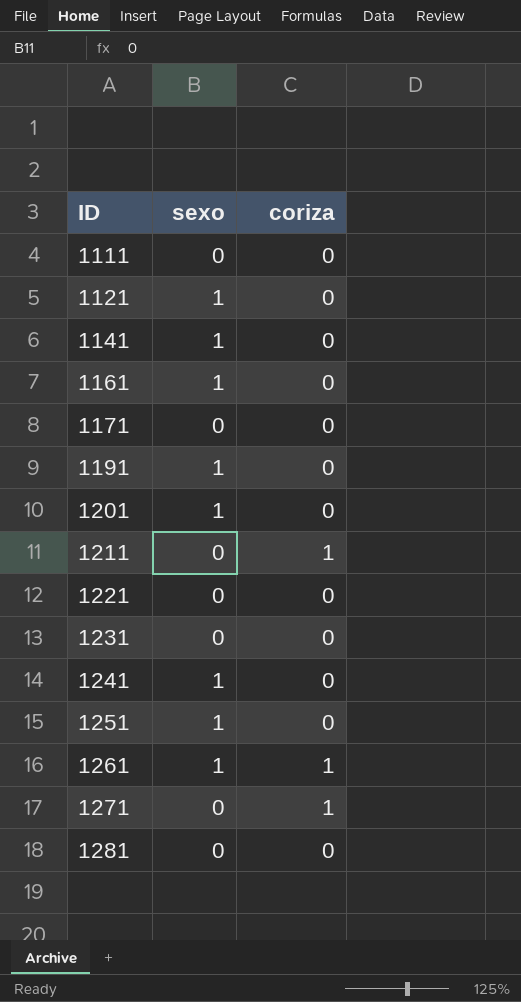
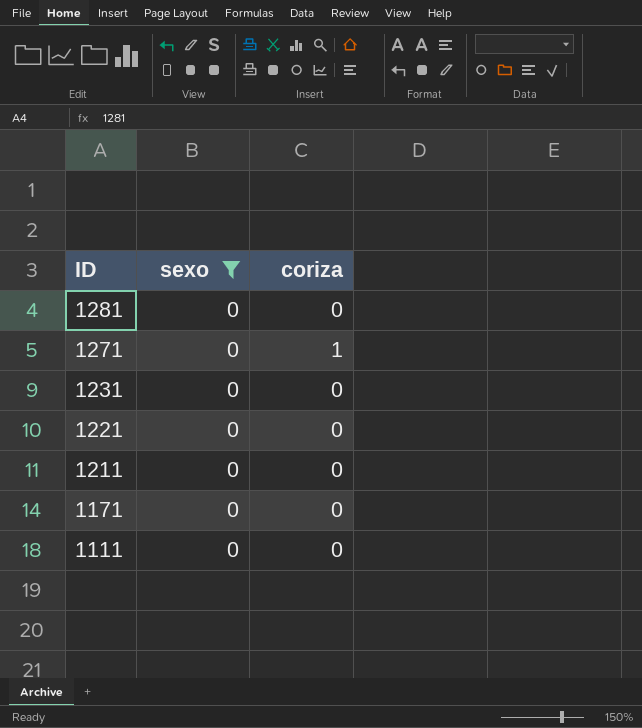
filter: none -> sexo = 0
row order: ID ascending -> ID descending
1211 | coriza: 1 -> 0

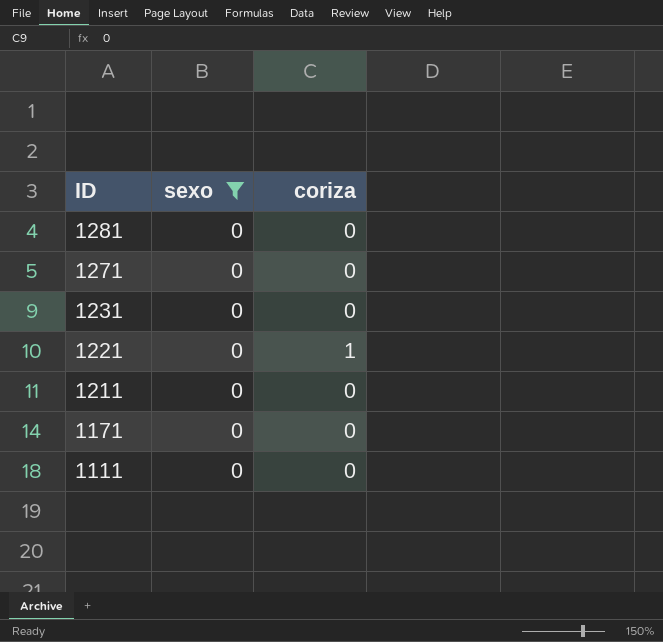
1271 | coriza: 1 -> 0
1221 | coriza: 0 -> 1

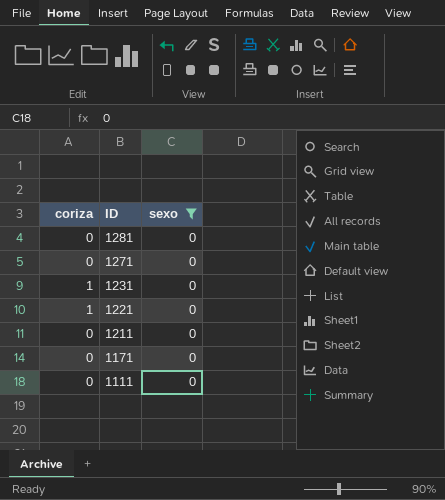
column coriza | position: 3 -> 1
1231 | coriza: 0 -> 1

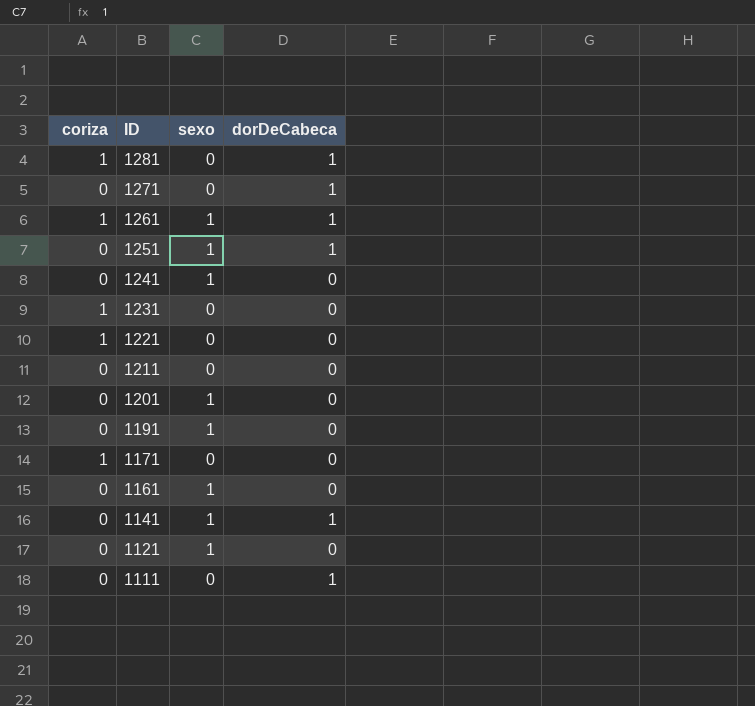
filter: sexo = 0 -> none
column dorDeCabeca | position: none -> 4
1281 | coriza: 0 -> 1
1171 | coriza: 0 -> 1

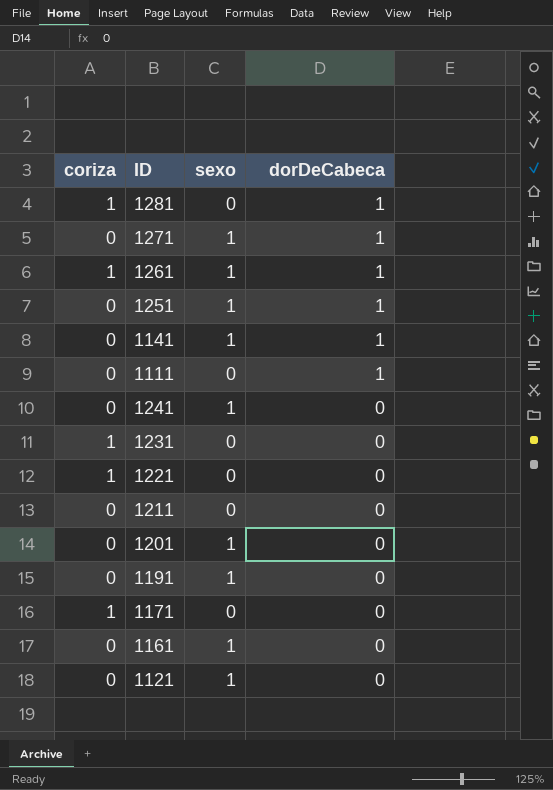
row order: ID descending -> dorDeCabeca descending
1271 | sexo: 0 -> 1

